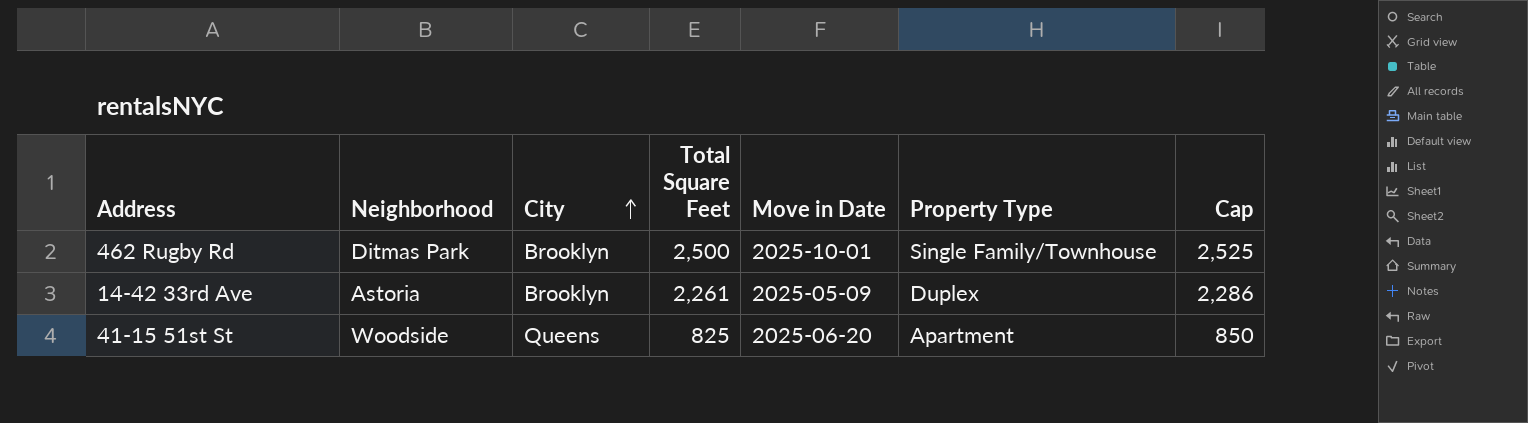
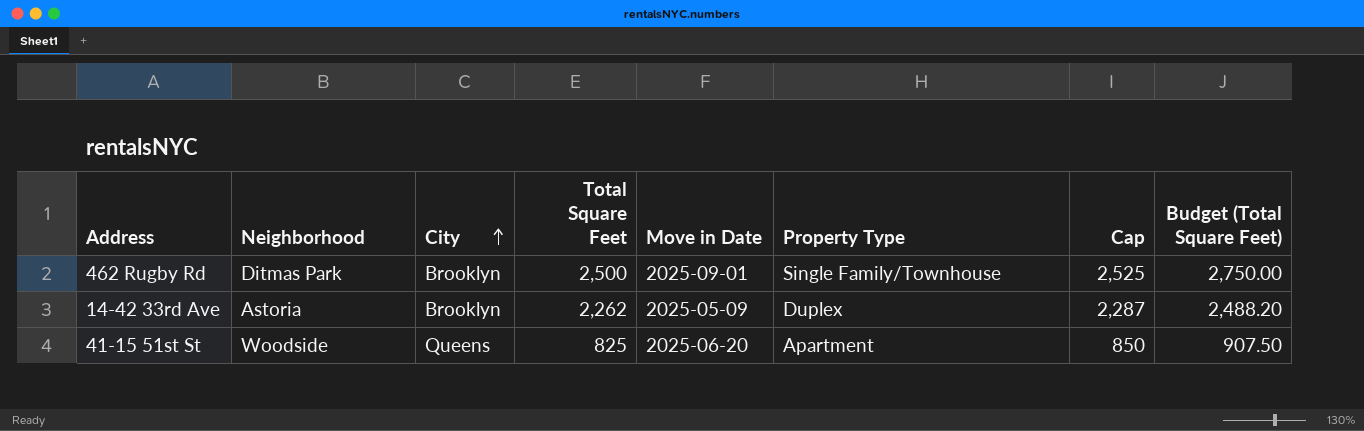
column Budget (Total Square Feet) | formula: none -> [Total Square Feet] * 1.1
462 Rugby Rd | Move in Date: 2025-10-01 -> 2025-09-01
14-42 33rd Ave | Total Square Feet: 2,261 -> 2,262
14-42 33rd Ave | Cap: 2,286 -> 2,287

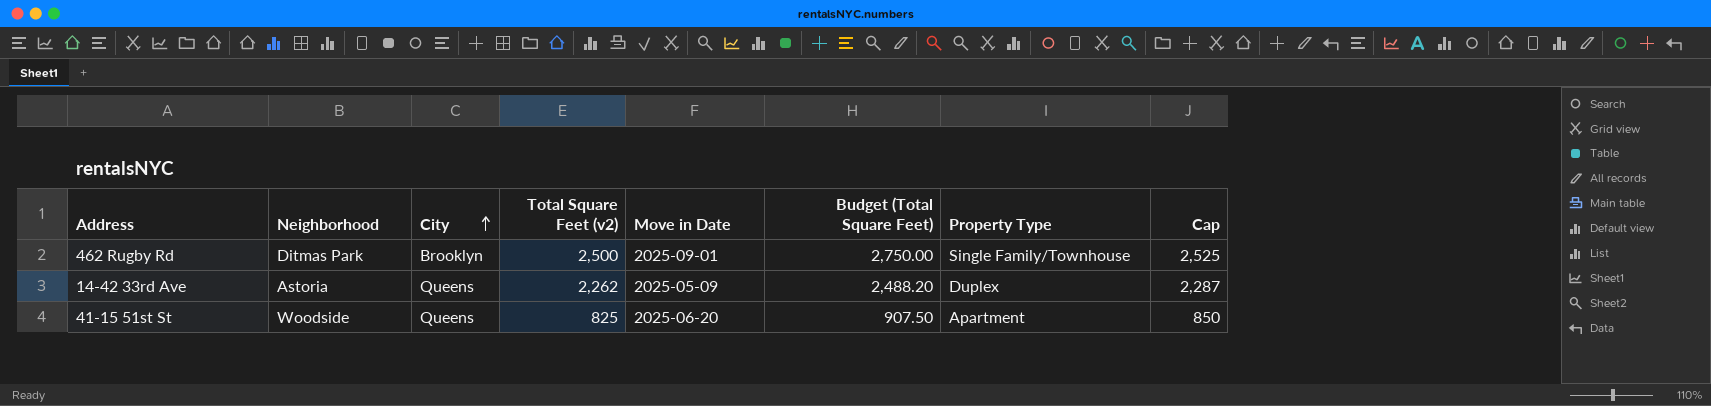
column name: Total Square Feet -> Total Square Feet (v2)
column Budget (Total Square Feet) | position: 8 -> 6
14-42 33rd Ave | City: Brooklyn -> Queens

